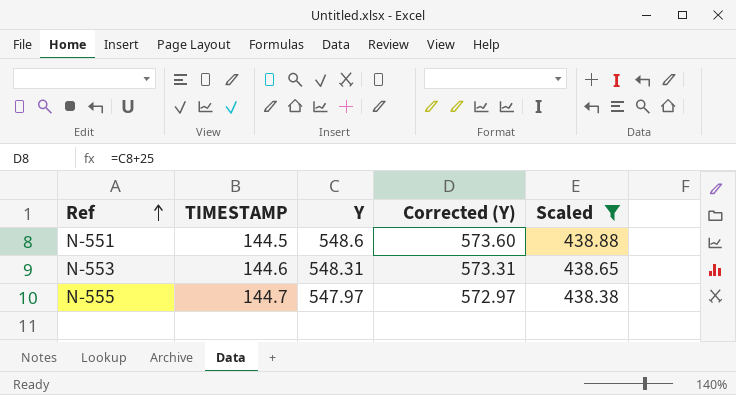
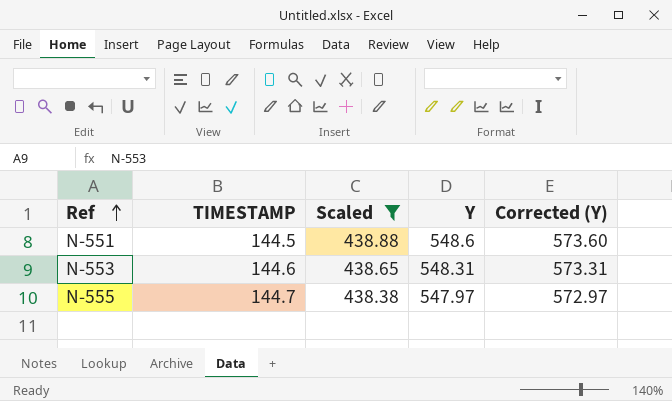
column Scaled | position: 5 -> 3

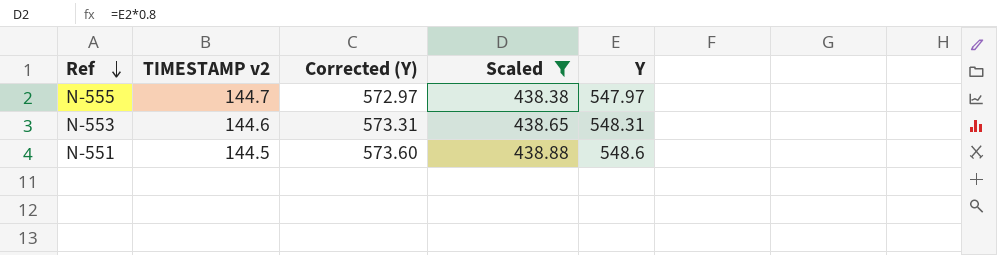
row order: Ref ascending -> Ref descending
column name: TIMESTAMP -> TIMESTAMP v2
column Corrected (Y) | position: 5 -> 3

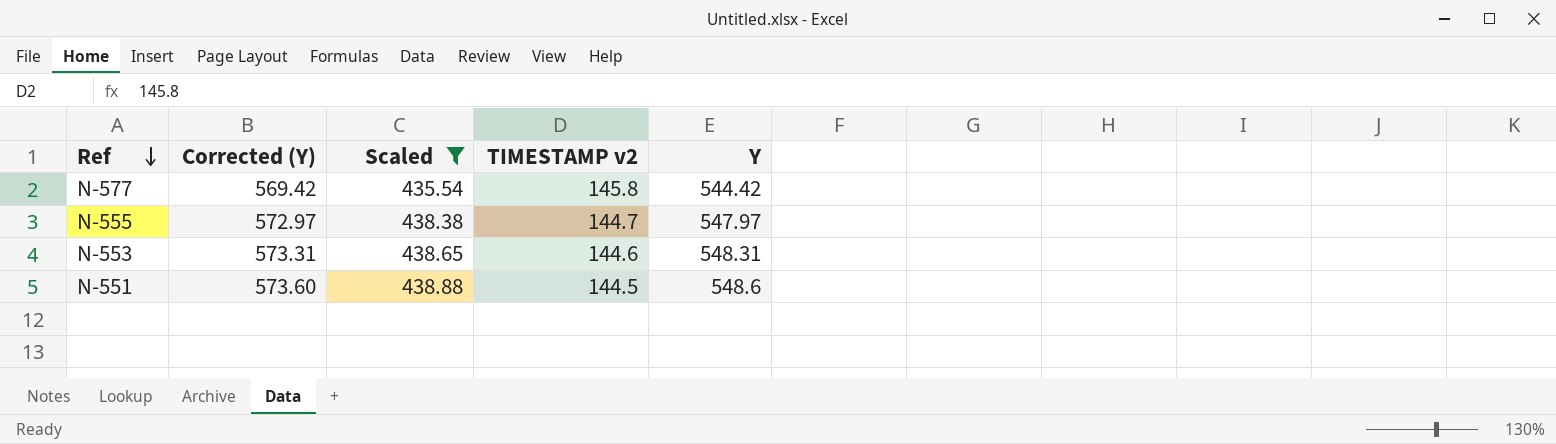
column TIMESTAMP v2 | position: 2 -> 4
row N-577: none -> 569.42 | 435.54 | 145.8 | 544.42

